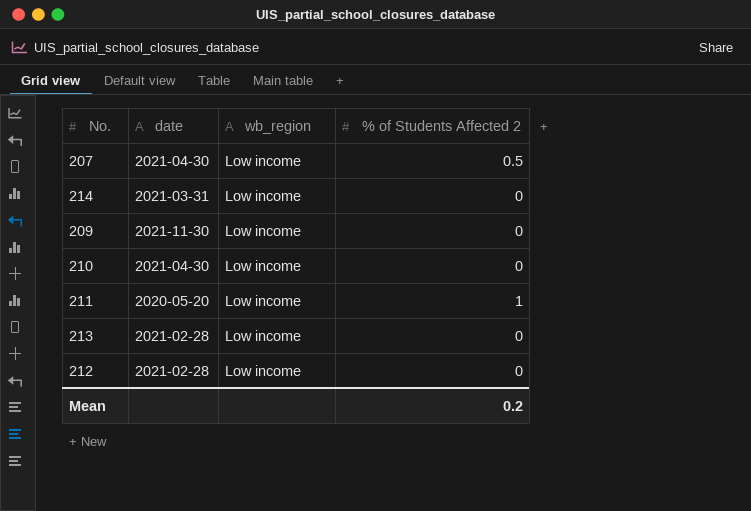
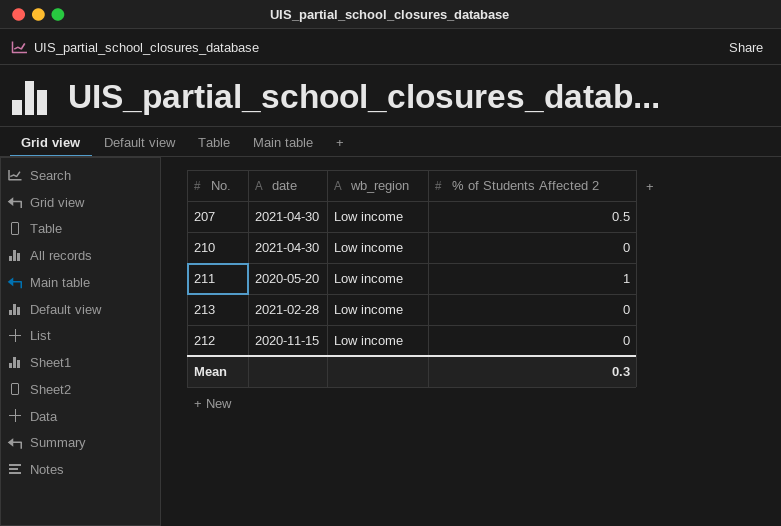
row 214: 2021-03-31 | Low income | 0 -> none
row 209: 2021-11-30 | Low income | 0 -> none
212 | date: 2021-02-28 -> 2020-11-15
Mean | % of Students Affected 2: 0.2 -> 0.3

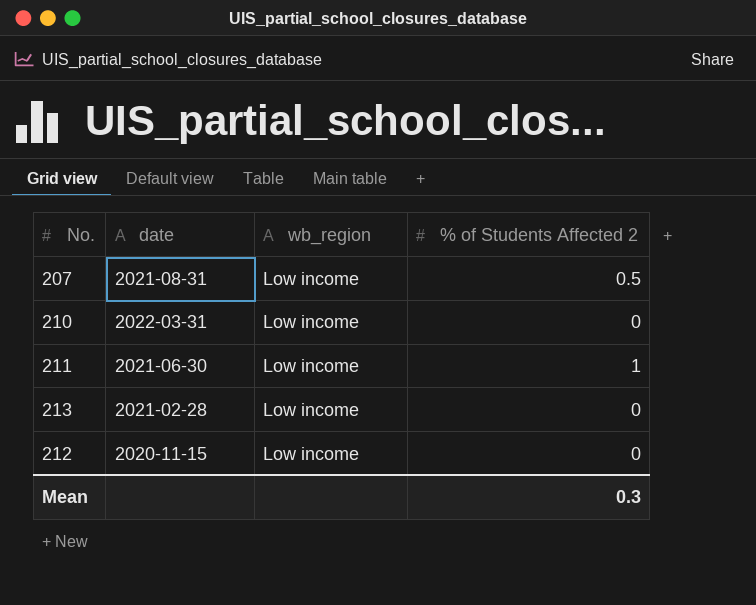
207 | date: 2021-04-30 -> 2021-08-31
210 | date: 2021-04-30 -> 2022-03-31
211 | date: 2020-05-20 -> 2021-06-30

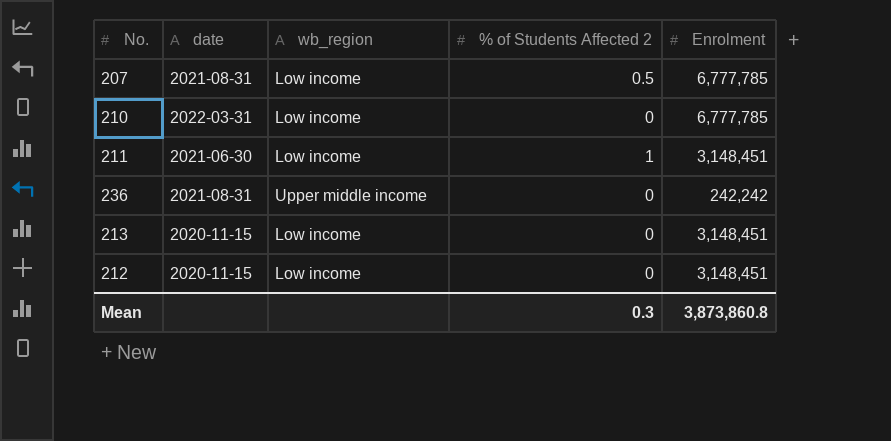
column Enrolment | position: none -> 5
row 236: none -> 2021-08-31 | Upper middle income | 0 | 242,242
213 | date: 2021-02-28 -> 2020-11-15

